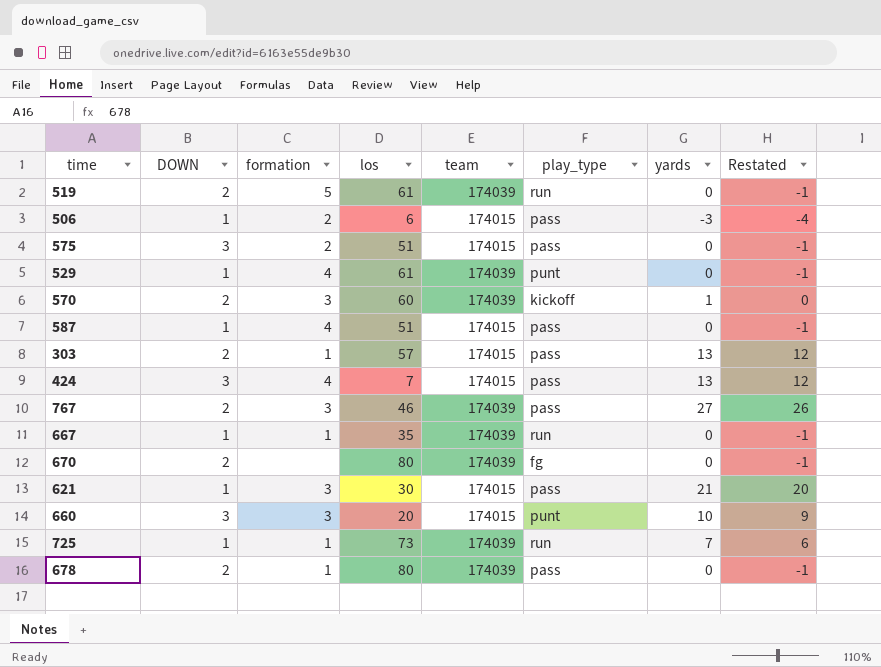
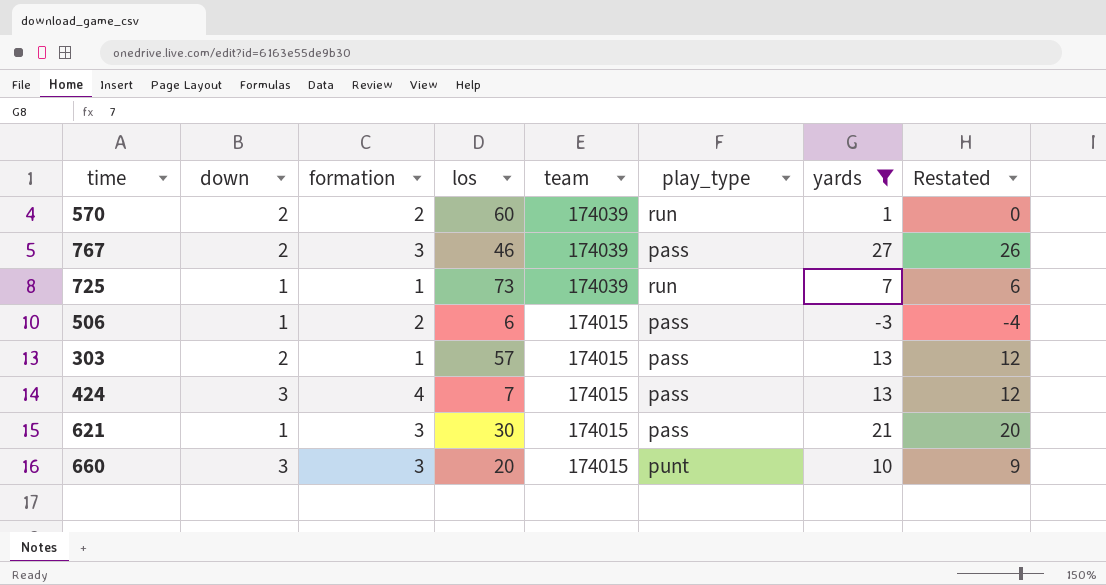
filter: none -> yards != 0
row order: none -> team descending
column name: DOWN -> down
570 | formation: 3 -> 2
570 | play_type: kickoff -> run

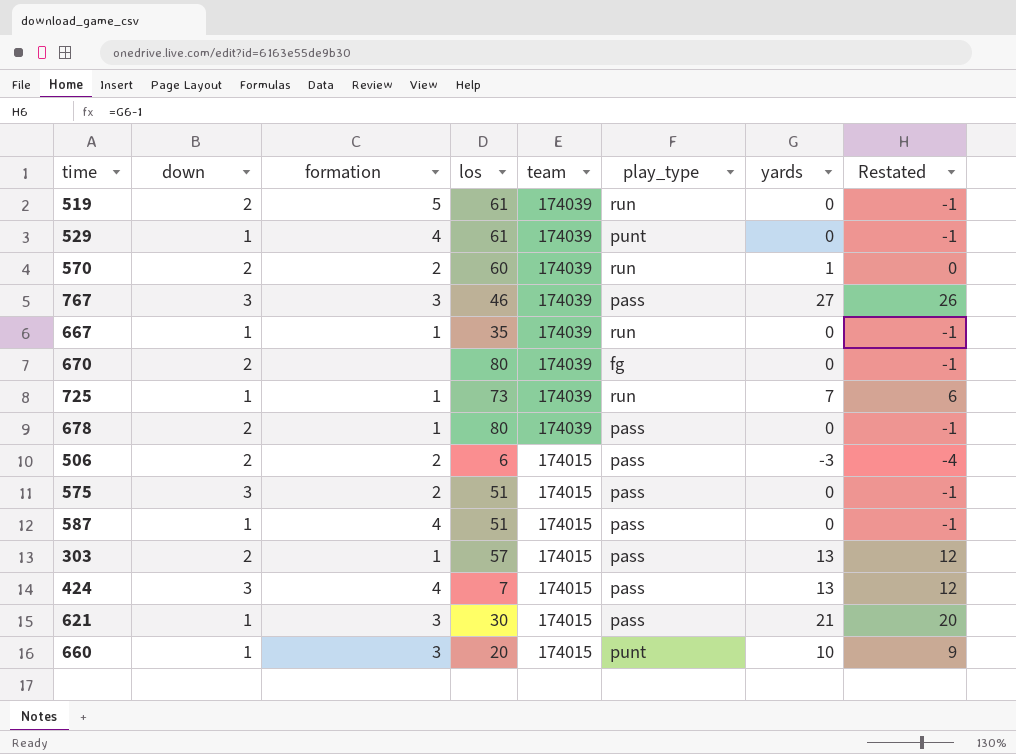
filter: yards != 0 -> none
767 | down: 2 -> 3
506 | down: 1 -> 2
660 | down: 3 -> 1

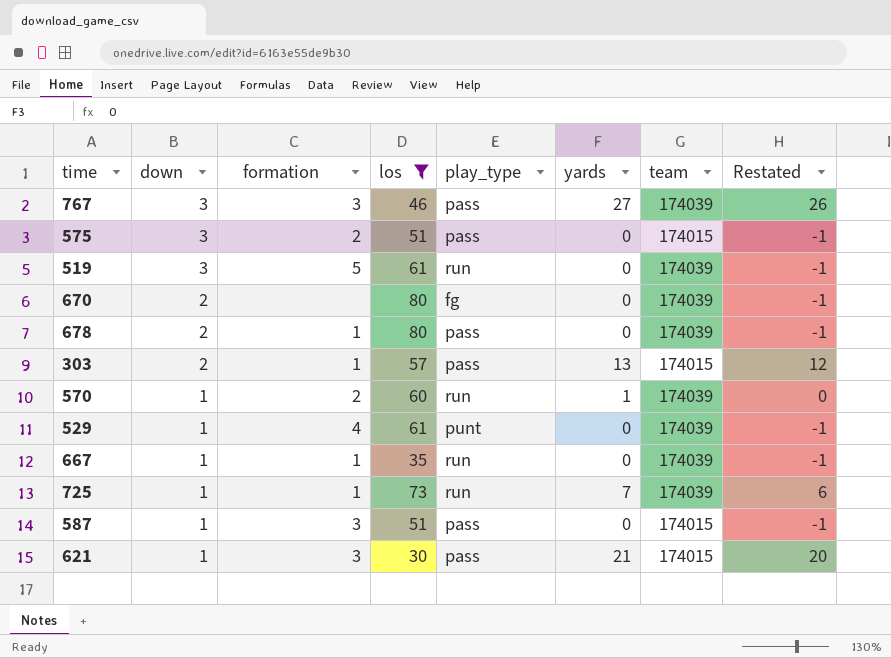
filter: none -> los >= 30
row order: team descending -> down descending
column team | position: 5 -> 7
519 | down: 2 -> 3
570 | down: 2 -> 1
587 | formation: 4 -> 3

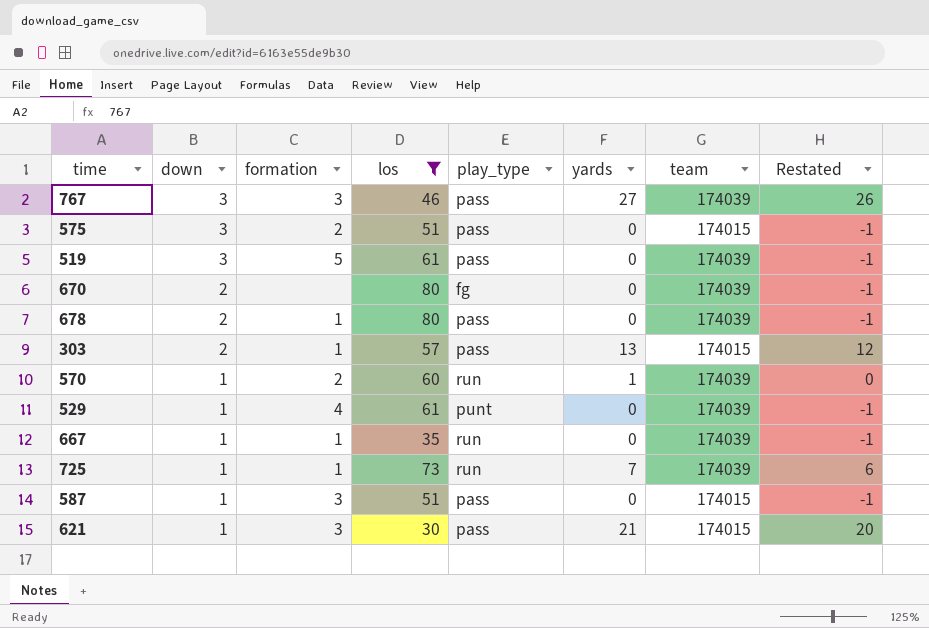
519 | play_type: run -> pass

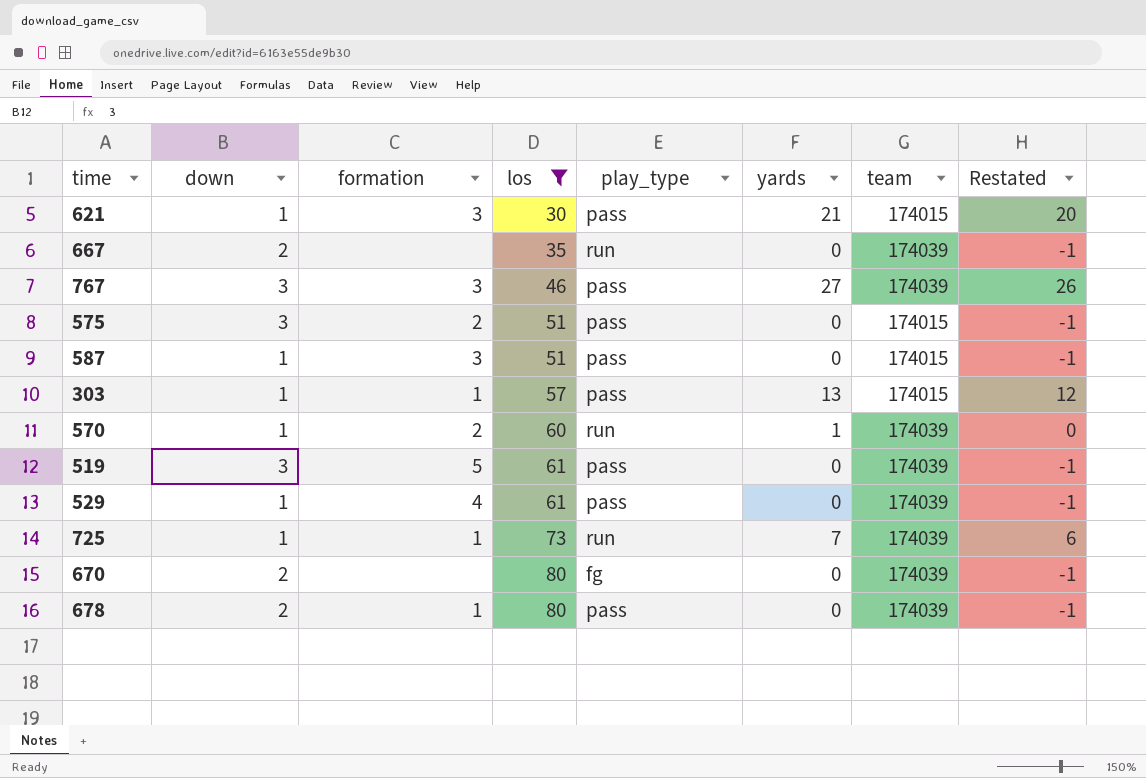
row order: down descending -> los ascending
667 | down: 1 -> 2
667 | formation: 1 -> none
303 | down: 2 -> 1
529 | play_type: punt -> pass

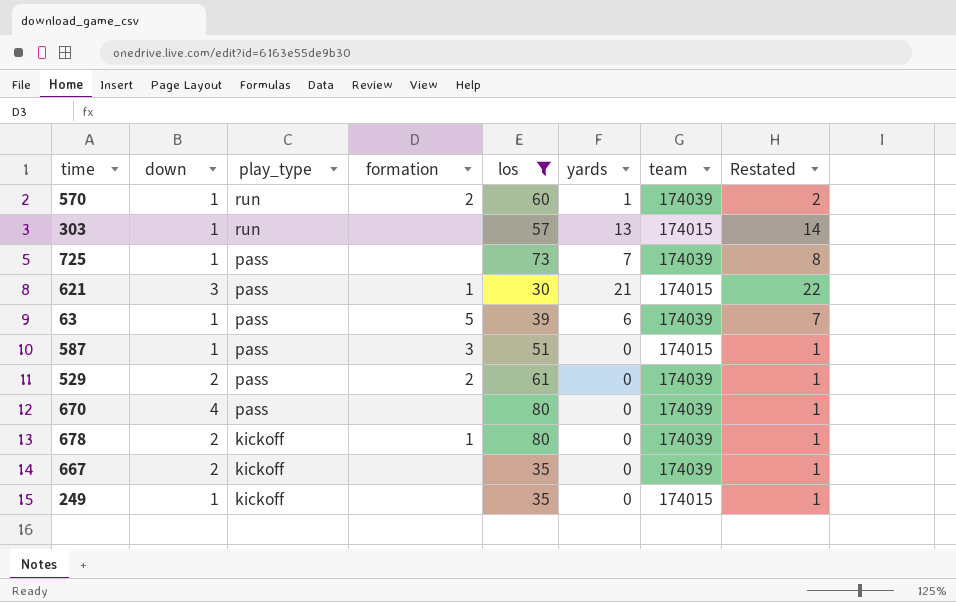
row order: los ascending -> play_type descending
column play_type | position: 5 -> 3
column Restated | formula: [yards] - 1 -> [yards] + 1
row 767: 3 | 3 | 46 | pass | 27 | 174039 | 26 -> none
row 575: 3 | 2 | 51 | pass | 0 | 174015 | -1 -> none
row 519: 3 | 5 | 61 | pass | 0 | 174039 | -1 -> none
303 | play_type: pass -> run
303 | formation: 1 -> none
725 | play_type: run -> pass
725 | formation: 1 -> none
621 | down: 1 -> 3
621 | formation: 3 -> 1
row 63: none -> 1 | pass | 5 | 39 | 6 | 174039 | 7
529 | down: 1 -> 2
529 | formation: 4 -> 2
670 | down: 2 -> 4
670 | play_type: fg -> pass
678 | play_type: pass -> kickoff
667 | play_type: run -> kickoff
row 249: none -> 1 | kickoff | none | 35 | 0 | 174015 | 1

